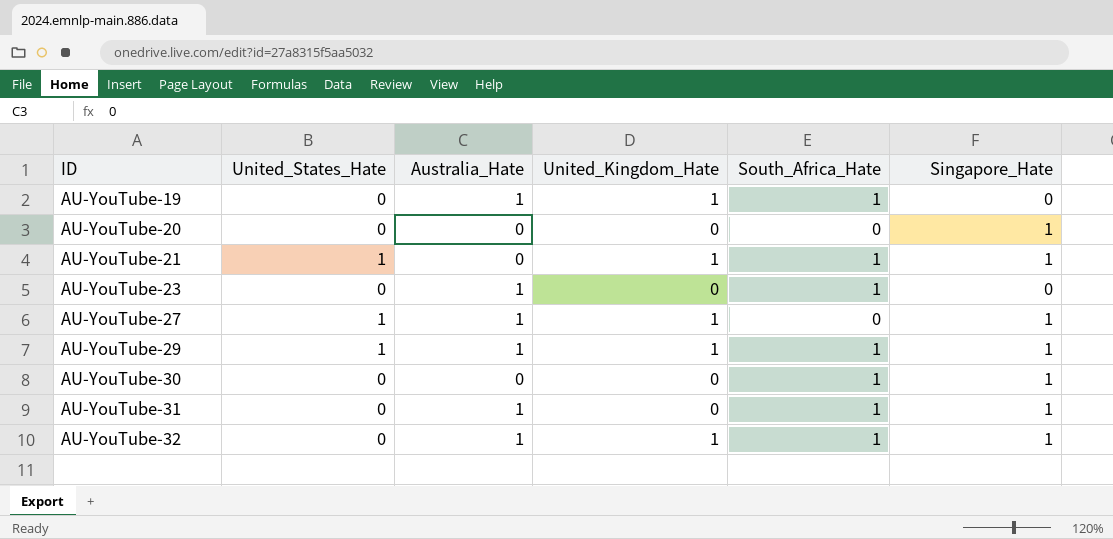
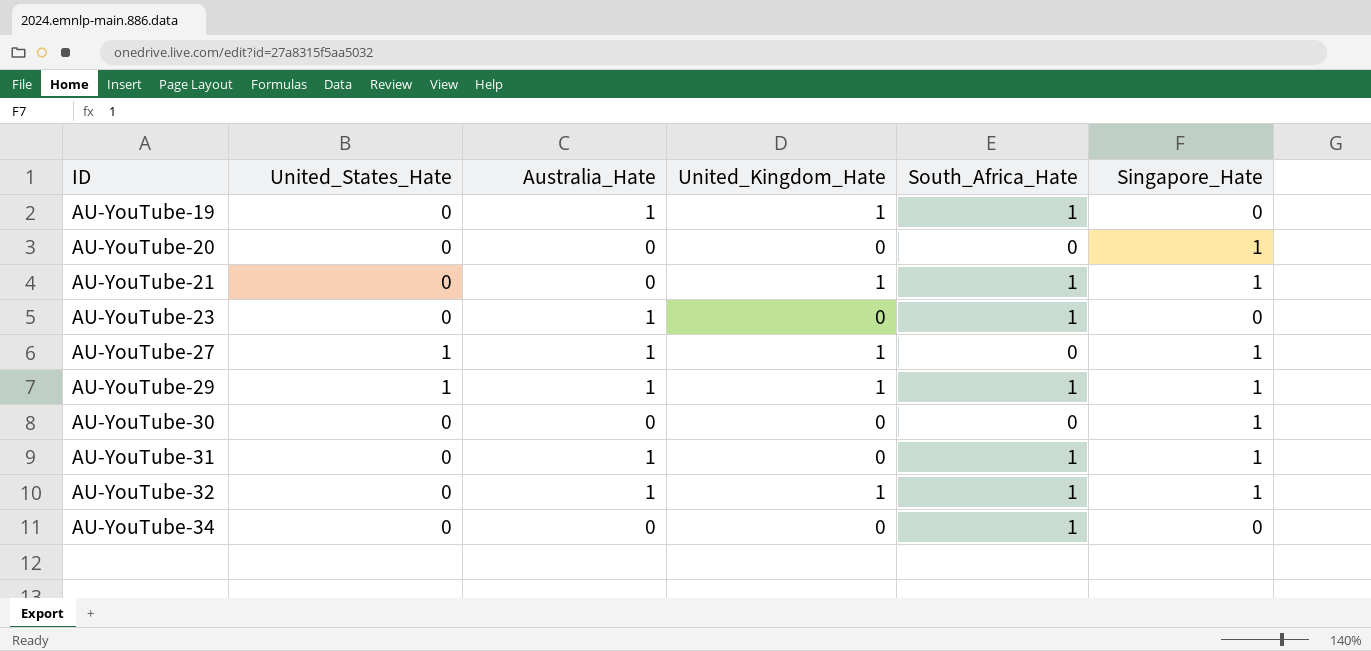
AU-YouTube-21 | United_States_Hate: 1 -> 0
AU-YouTube-30 | South_Africa_Hate: 1 -> 0
row AU-YouTube-34: none -> 0 | 0 | 0 | 1 | 0

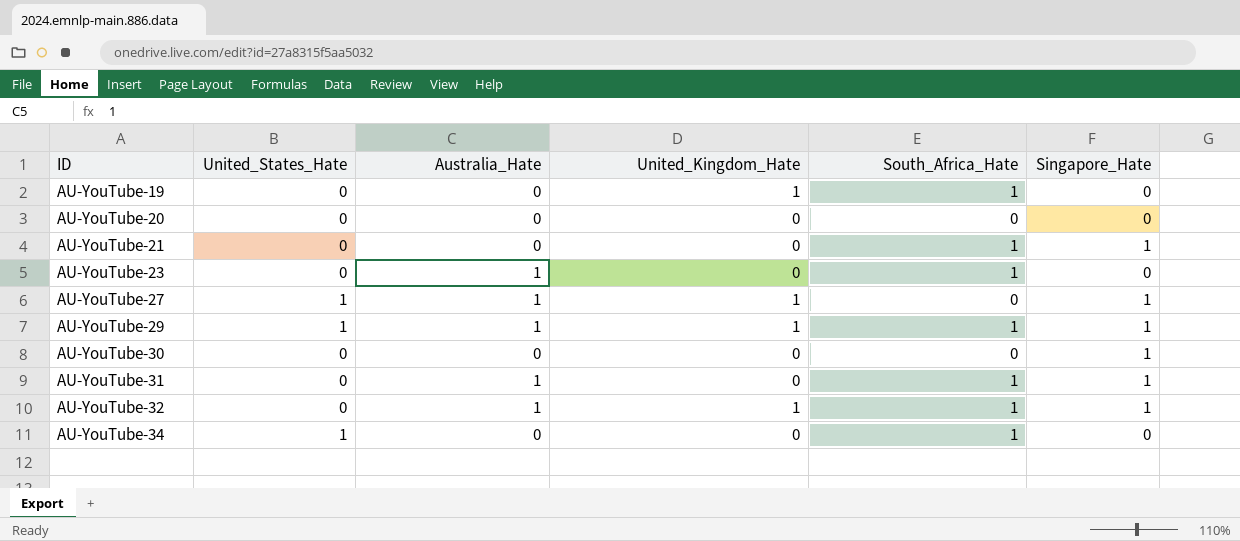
AU-YouTube-19 | Australia_Hate: 1 -> 0
AU-YouTube-20 | Singapore_Hate: 1 -> 0
AU-YouTube-21 | United_Kingdom_Hate: 1 -> 0
AU-YouTube-34 | United_States_Hate: 0 -> 1

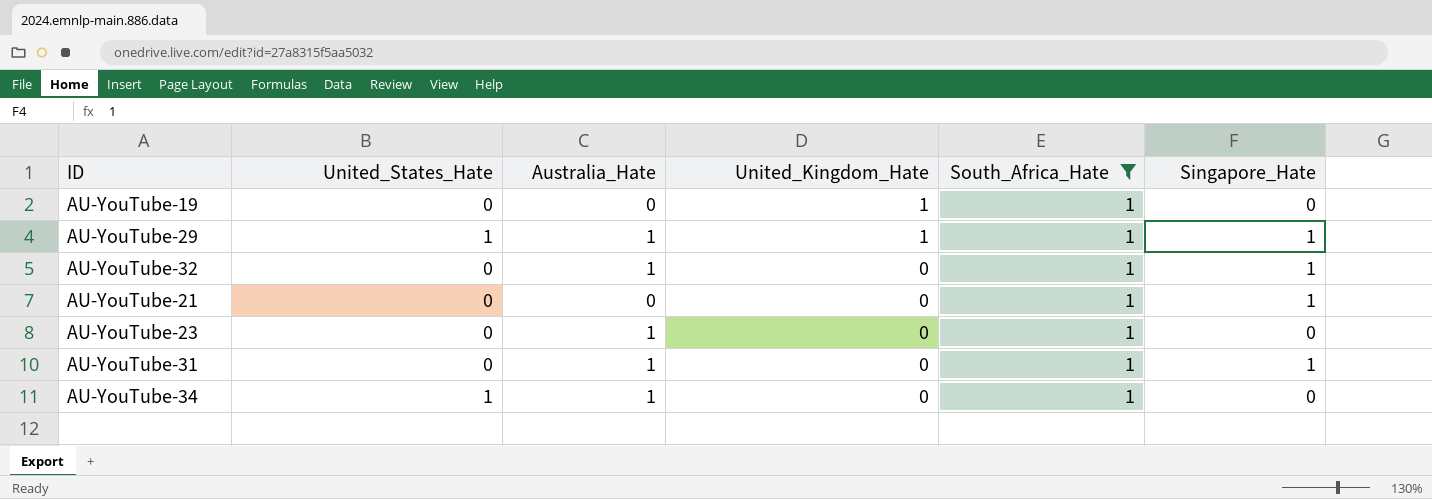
filter: none -> South_Africa_Hate = 1
row order: ID ascending -> United_Kingdom_Hate descending
AU-YouTube-32 | United_Kingdom_Hate: 1 -> 0
AU-YouTube-34 | Australia_Hate: 0 -> 1

